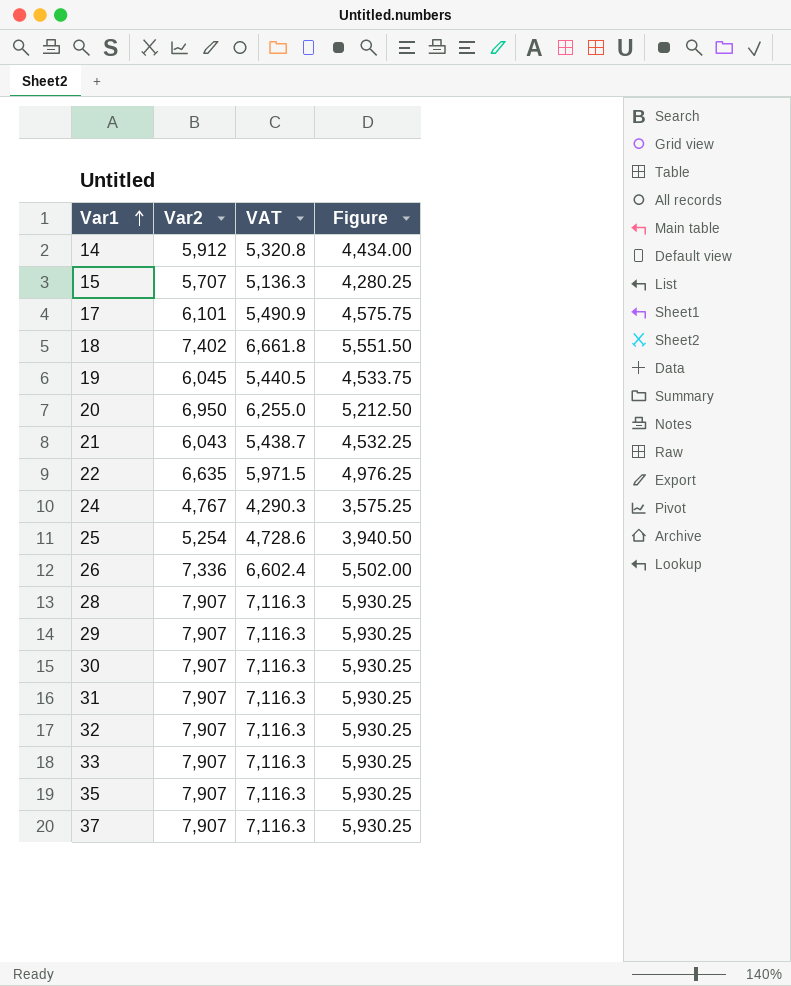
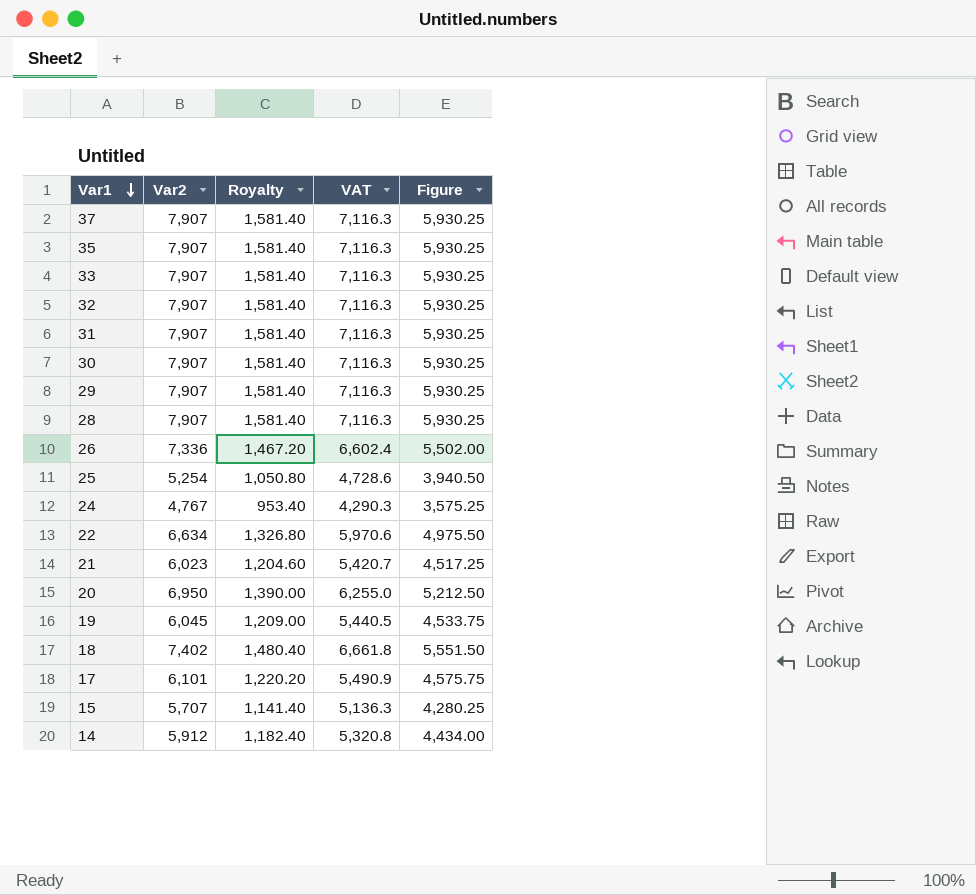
row order: Var1 ascending -> Var1 descending
column Royalty | formula: none -> [Var2] * 0.2
22 | Var2: 6,635 -> 6,634
22 | VAT: 5,971.5 -> 5,970.6
22 | Figure: 4,976.25 -> 4,975.50
21 | Var2: 6,043 -> 6,023
21 | VAT: 5,438.7 -> 5,420.7
21 | Figure: 4,532.25 -> 4,517.25

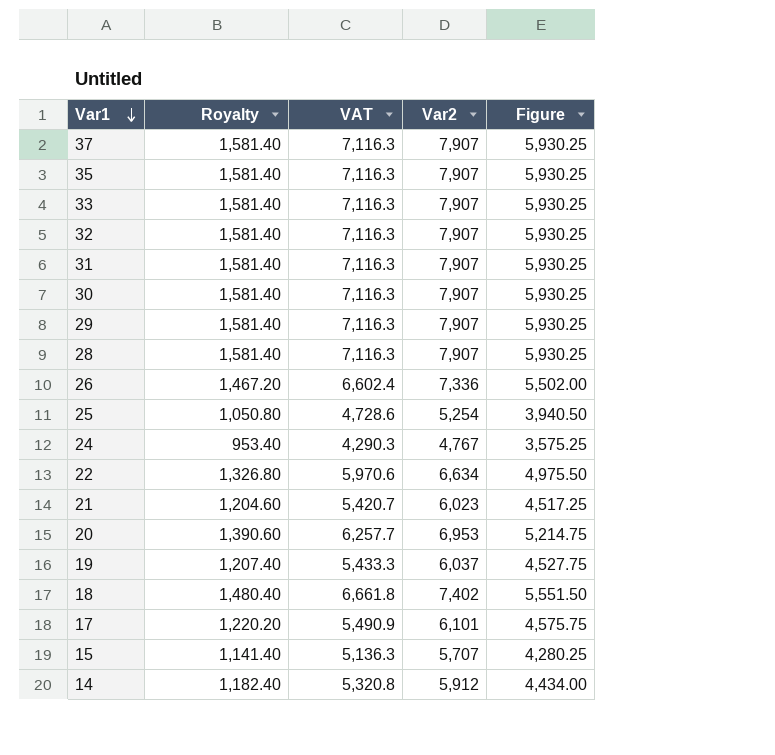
column Var2 | position: 2 -> 4
20 | Royalty: 1,390.00 -> 1,390.60
20 | VAT: 6,255.0 -> 6,257.7
20 | Var2: 6,950 -> 6,953
20 | Figure: 5,212.50 -> 5,214.75
19 | Royalty: 1,209.00 -> 1,207.40
19 | VAT: 5,440.5 -> 5,433.3
19 | Var2: 6,045 -> 6,037
19 | Figure: 4,533.75 -> 4,527.75

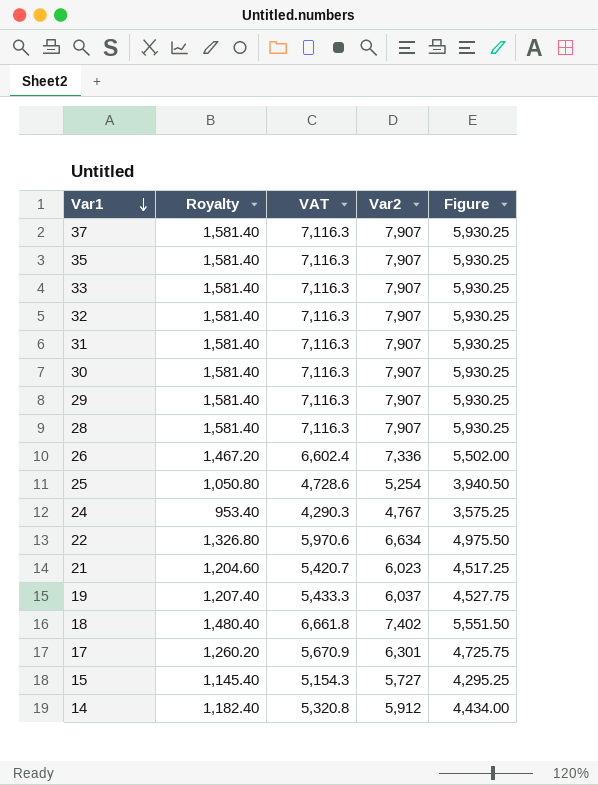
row 20: 1,390.60 | 6,257.7 | 6,953 | 5,214.75 -> none
17 | Royalty: 1,220.20 -> 1,260.20
17 | VAT: 5,490.9 -> 5,670.9
17 | Var2: 6,101 -> 6,301
17 | Figure: 4,575.75 -> 4,725.75
15 | Royalty: 1,141.40 -> 1,145.40
15 | VAT: 5,136.3 -> 5,154.3
15 | Var2: 5,707 -> 5,727
15 | Figure: 4,280.25 -> 4,295.25

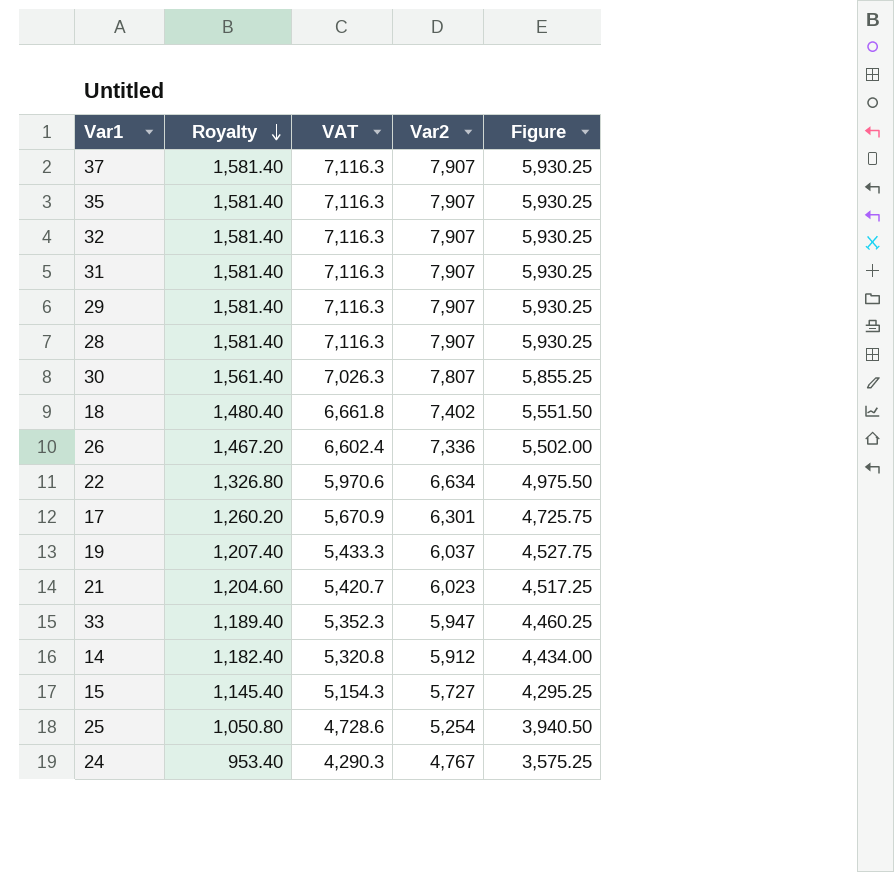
row order: Var1 descending -> Royalty descending
30 | Royalty: 1,581.40 -> 1,561.40
30 | VAT: 7,116.3 -> 7,026.3
30 | Var2: 7,907 -> 7,807
30 | Figure: 5,930.25 -> 5,855.25
33 | Royalty: 1,581.40 -> 1,189.40
33 | VAT: 7,116.3 -> 5,352.3
33 | Var2: 7,907 -> 5,947
33 | Figure: 5,930.25 -> 4,460.25

